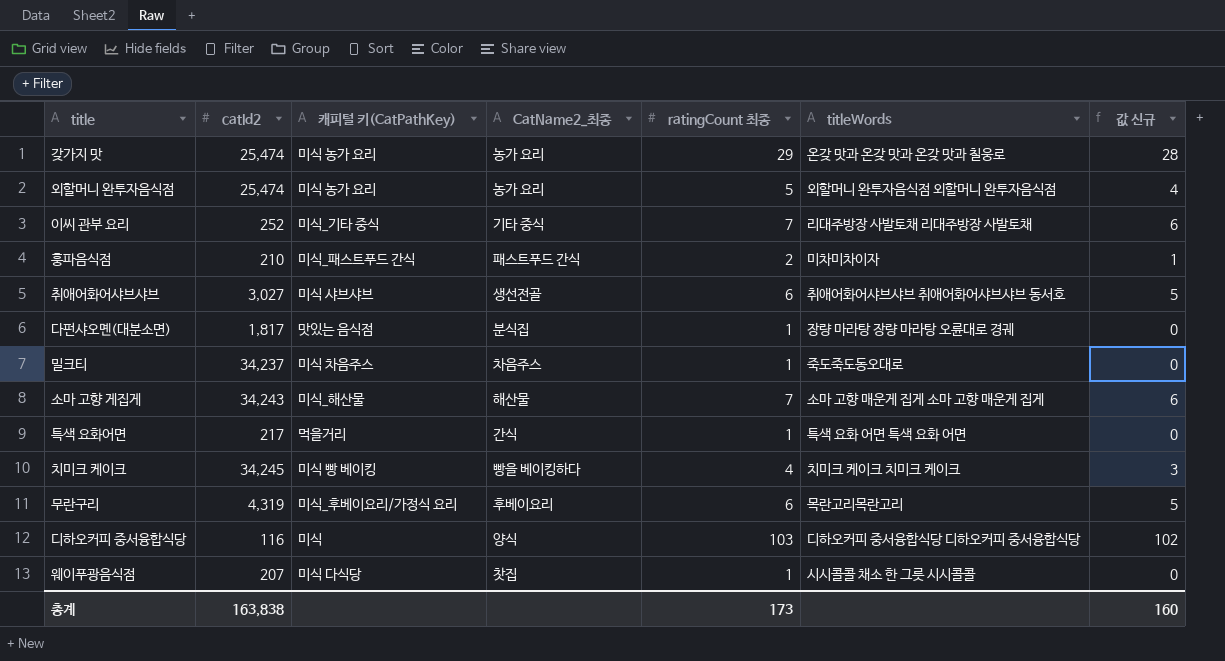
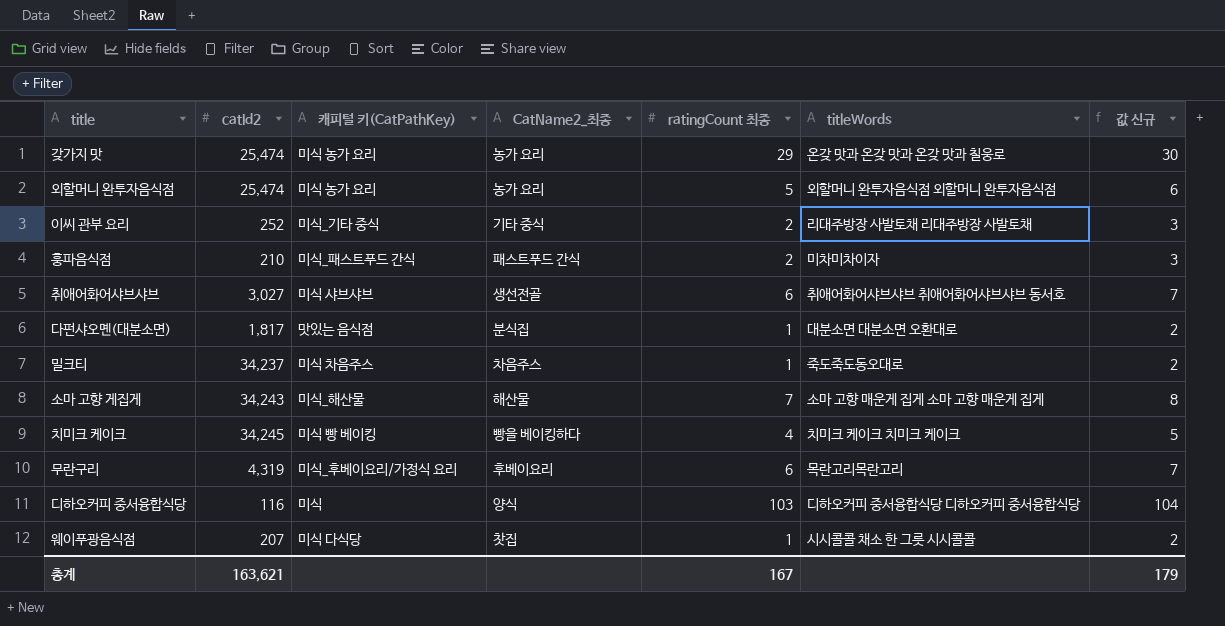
column 값 신규 | formula: [ratingCount 최종] - 1 -> [ratingCount 최종] + 1
row 특색 요화어면: 217 | 먹을거리 | 간식 | 1 | 특색 요화 어면 특색 요화 어면 | 0 -> none
이씨 관부 요리 | ratingCount 최종: 7 -> 2
다펀샤오몐(대분소면) | titleWords: 장량 마라탕 장량 마라탕 오륜대로 경궤 -> 대분소면 대분소면 오환대로
총계 | catId2: 163,838 -> 163,621
총계 | ratingCount 최종: 173 -> 167
총계 | 값 신규: 160 -> 179

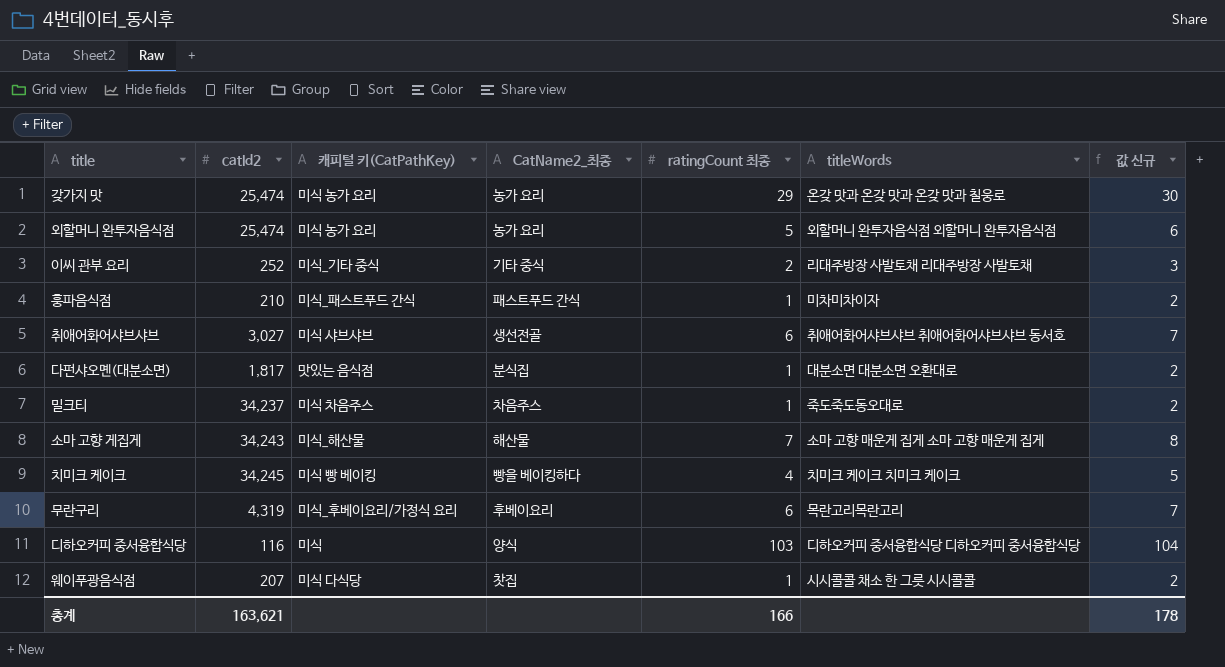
훙파음식점 | ratingCount 최종: 2 -> 1
훙파음식점 | 값 신규: 3 -> 2
총계 | ratingCount 최종: 167 -> 166
총계 | 값 신규: 179 -> 178

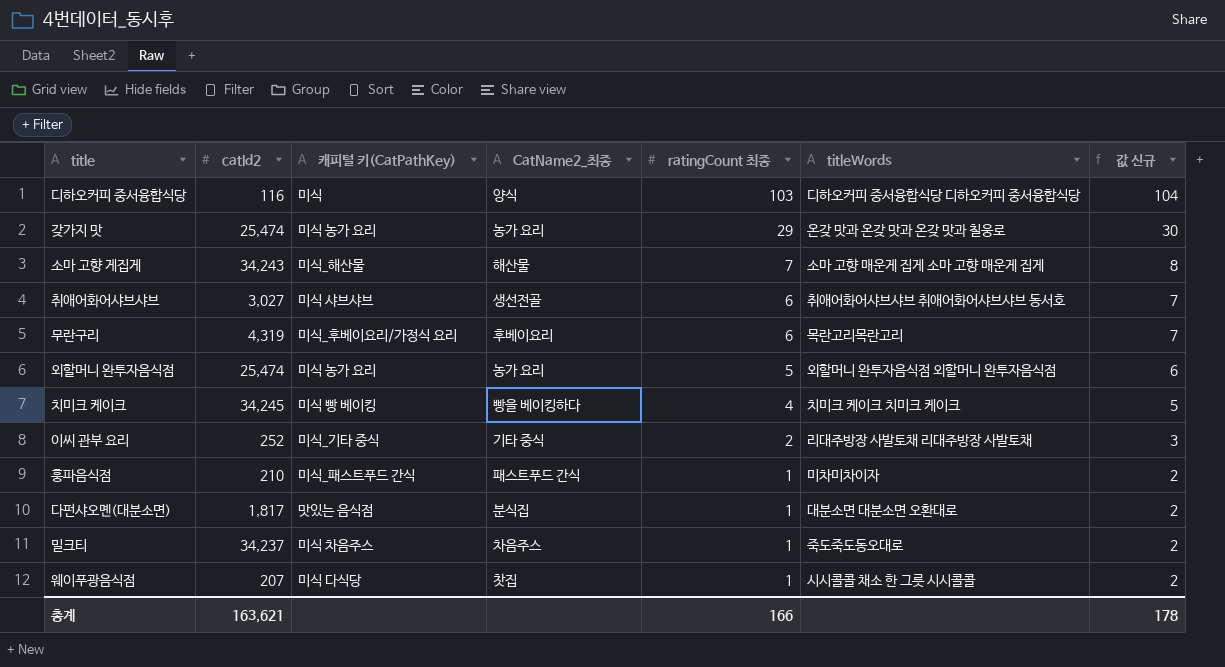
row order: none -> ratingCount 최종 descending

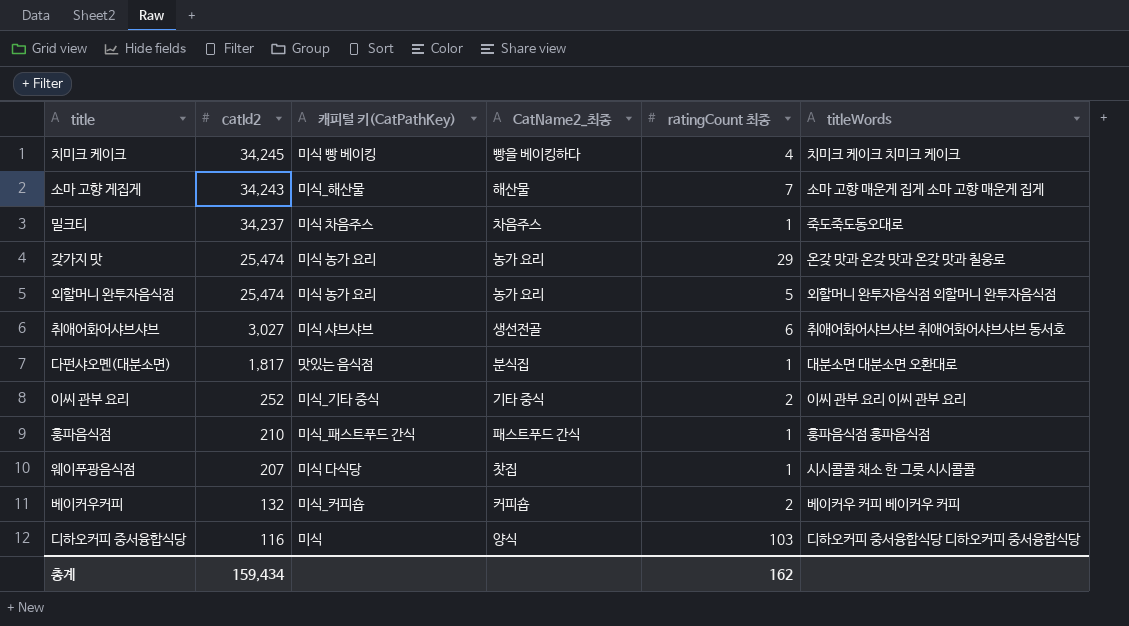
row order: ratingCount 최종 descending -> catId2 descending
column 값 신규 | formula: [ratingCount 최종] + 1 -> none
row 무란구리: 4,319 | 미식_후베이요리/가정식 요리 | 후베이요리 | 6 | 목란고리목란고리 | 7 -> none
이씨 관부 요리 | titleWords: 리대주방장 사발토채 리대주방장 사발토채 -> 이씨 관부 요리 이씨 관부 요리
훙파음식점 | titleWords: 미차미차이자 -> 훙파음식점 훙파음식점
row 베이커우커피: none -> 132 | 미식_커피숍 | 커피숍 | 2 | 베이커우 커피 베이커우 커피
총계 | catId2: 163,621 -> 159,434
총계 | ratingCount 최종: 166 -> 162

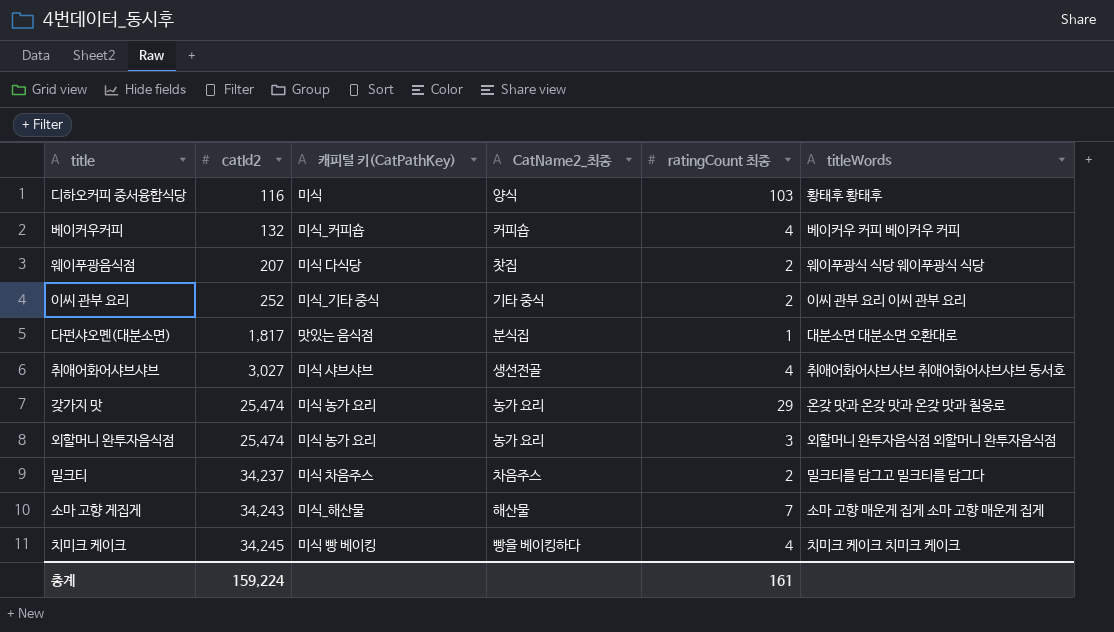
row order: catId2 descending -> catId2 ascending
row 훙파음식점: 210 | 미식_패스트푸드 간식 | 패스트푸드 간식 | 1 | 훙파음식점 훙파음식점 -> none
디하오커피 중서융합식당 | titleWords: 디하오커피 중서융합식당 디하오커피 중서융합식당 -> 황태후 황태후
베이커우커피 | ratingCount 최종: 2 -> 4
웨이푸광음식점 | ratingCount 최종: 1 -> 2
웨이푸광음식점 | titleWords: 시시콜콜 채소 한 그릇 시시콜콜 -> 웨이푸광식 식당 웨이푸광식 식당
취애어화어샤브샤브 | ratingCount 최종: 6 -> 4
외할머니 완투자음식점 | ratingCount 최종: 5 -> 3
밀크티 | ratingCount 최종: 1 -> 2
밀크티 | titleWords: 죽도죽도동오대로 -> 밀크티를 담그고 밀크티를 담그다
총계 | catId2: 159,434 -> 159,224
총계 | ratingCount 최종: 162 -> 161

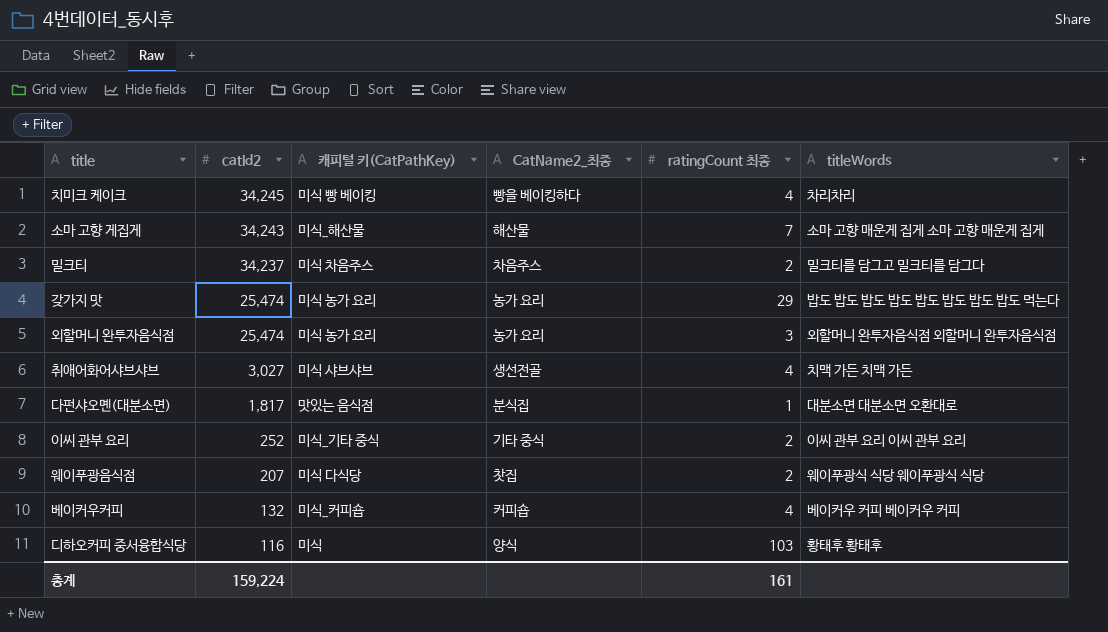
row order: catId2 ascending -> catId2 descending
치미크 케이크 | titleWords: 치미크 케이크 치미크 케이크 -> 차리차리
갖가지 맛 | titleWords: 온갖 맛과 온갖 맛과 온갖 맛과 칠웅로 -> 밥도 밥도 밥도 밥도 밥도 밥도 밥도 밥도 먹는다
취애어화어샤브샤브 | titleWords: 취애어화어샤브샤브 취애어화어샤브샤브 동서호 -> 치맥 가든 치맥 가든

